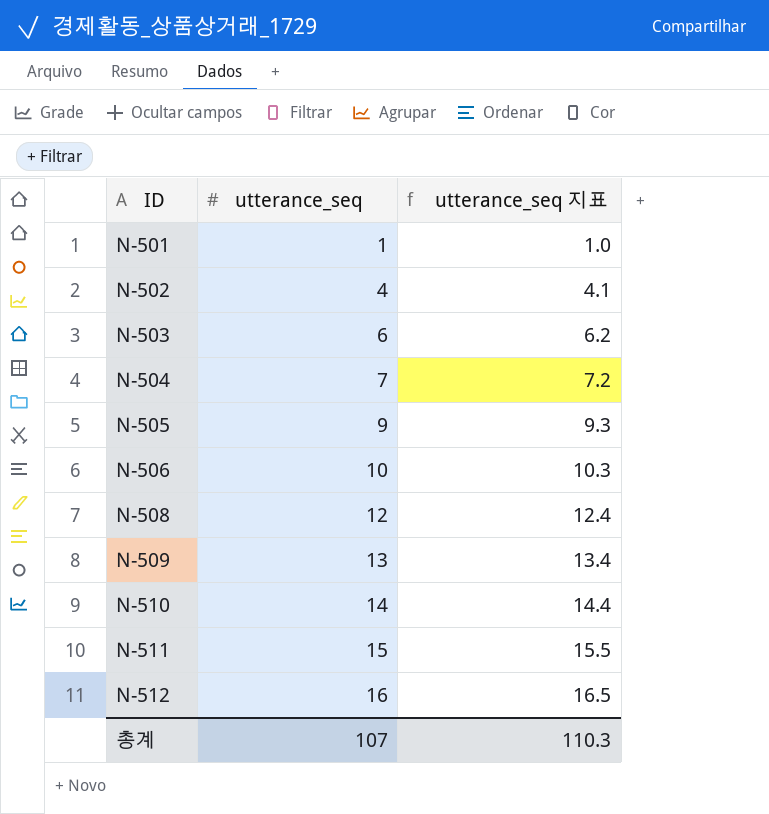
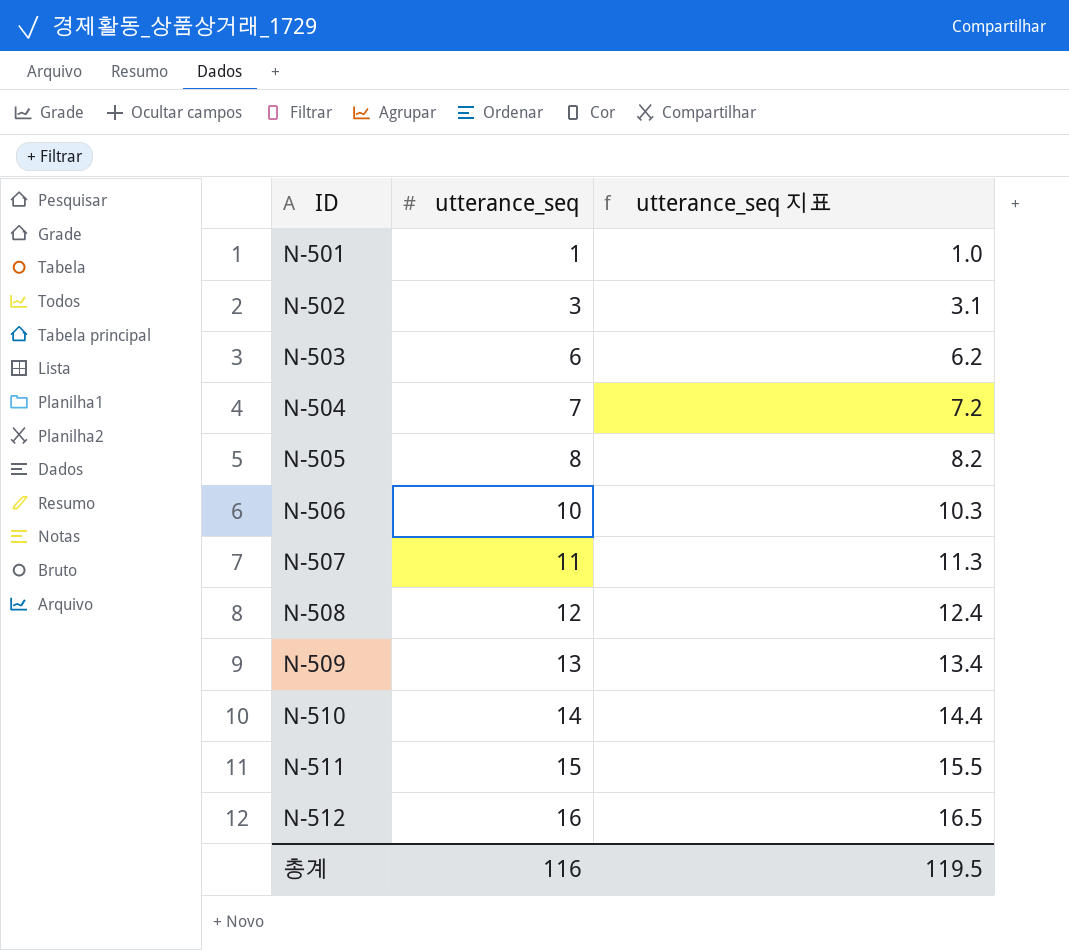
N-502 | utterance_seq: 4 -> 3
N-502 | utterance_seq 지표: 4.1 -> 3.1
N-505 | utterance_seq: 9 -> 8
N-505 | utterance_seq 지표: 9.3 -> 8.2
row N-507: none -> 11 | 11.3
총계 | utterance_seq: 107 -> 116
총계 | utterance_seq 지표: 110.3 -> 119.5

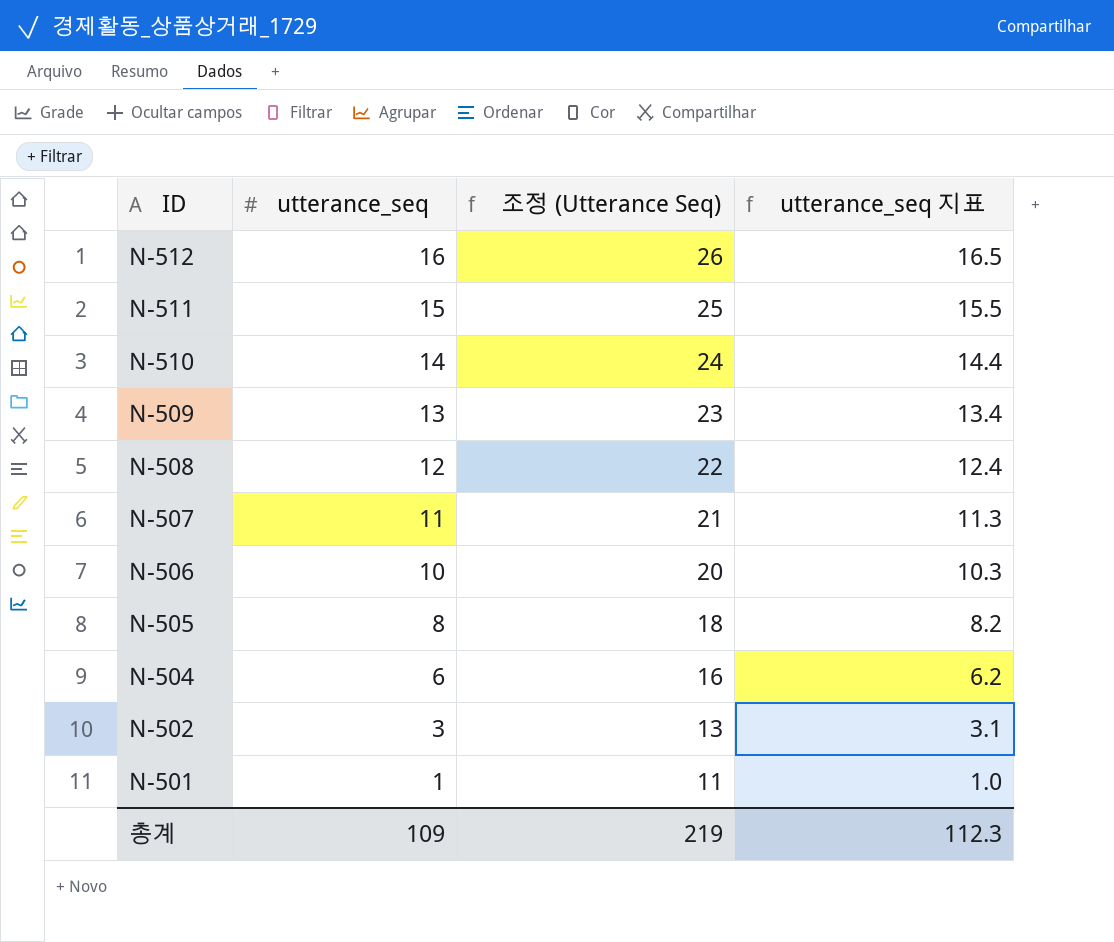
row order: ID ascending -> ID descending
column 조정 (Utterance Seq) | formula: none -> [utterance_seq] + 10
row N-503: 6 | 6.2 -> none
N-504 | utterance_seq: 7 -> 6
N-504 | utterance_seq 지표: 7.2 -> 6.2
총계 | utterance_seq: 116 -> 109
총계 | utterance_seq 지표: 119.5 -> 112.3

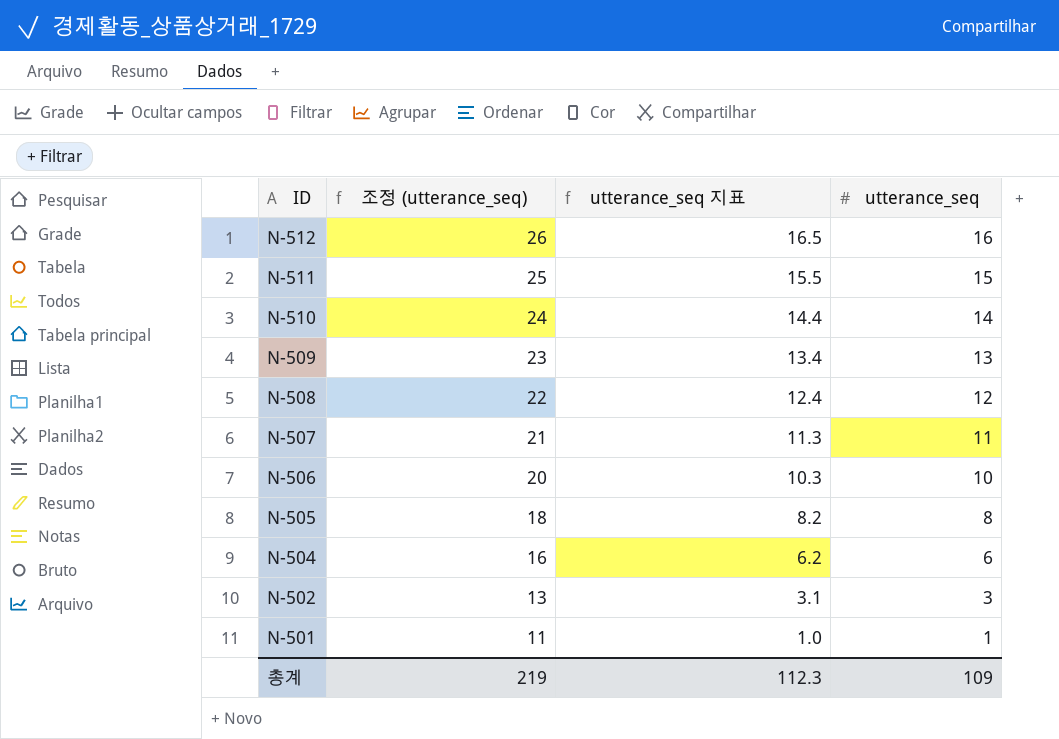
column name: 조정 (Utterance Seq) -> 조정 (utterance_seq)
column utterance_seq | position: 2 -> 4

